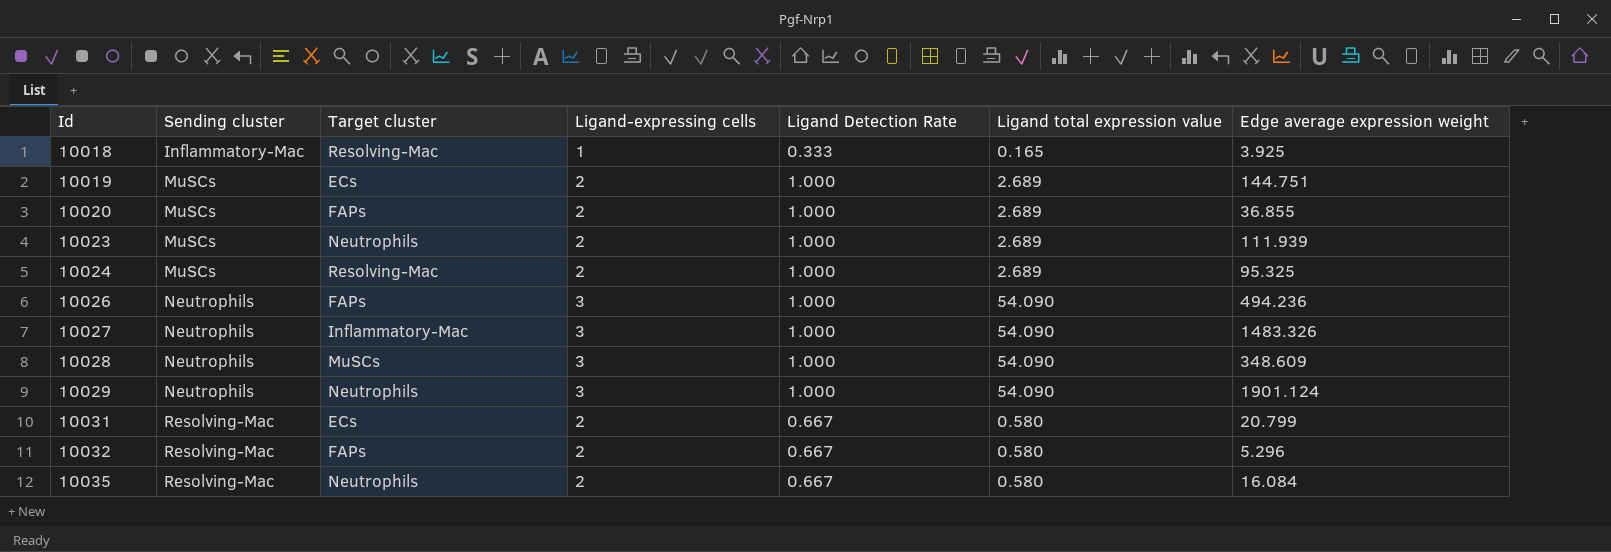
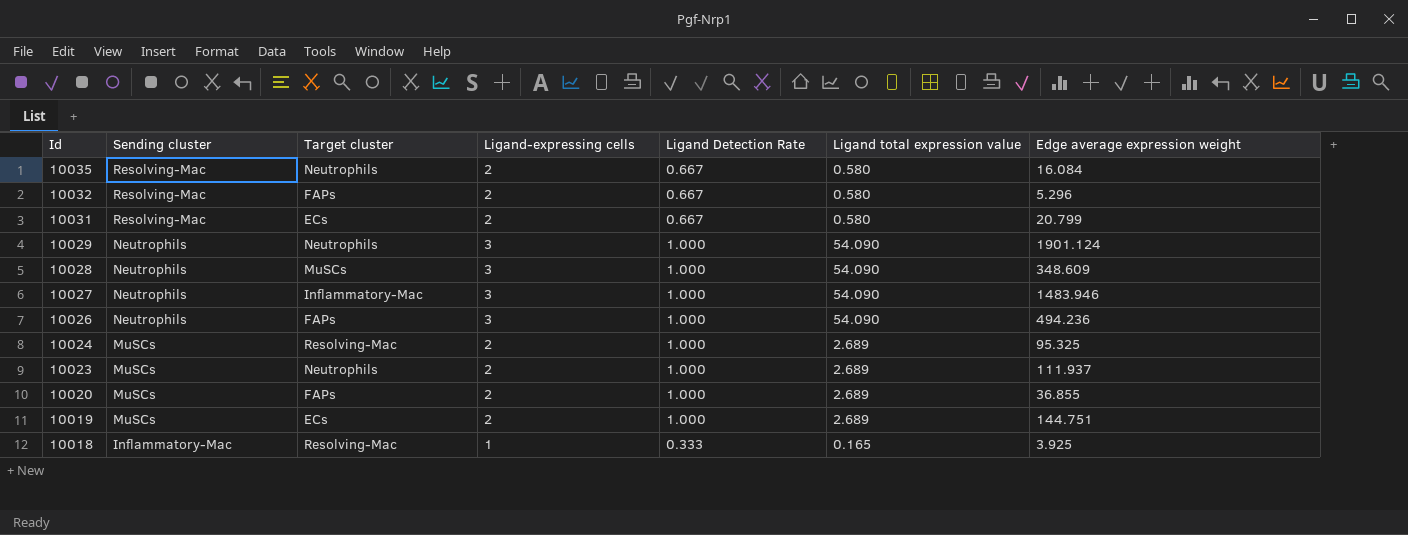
row order: Id ascending -> Id descending
10027 | Edge average expression weight: 1483.326 -> 1483.946
10023 | Edge average expression weight: 111.939 -> 111.937

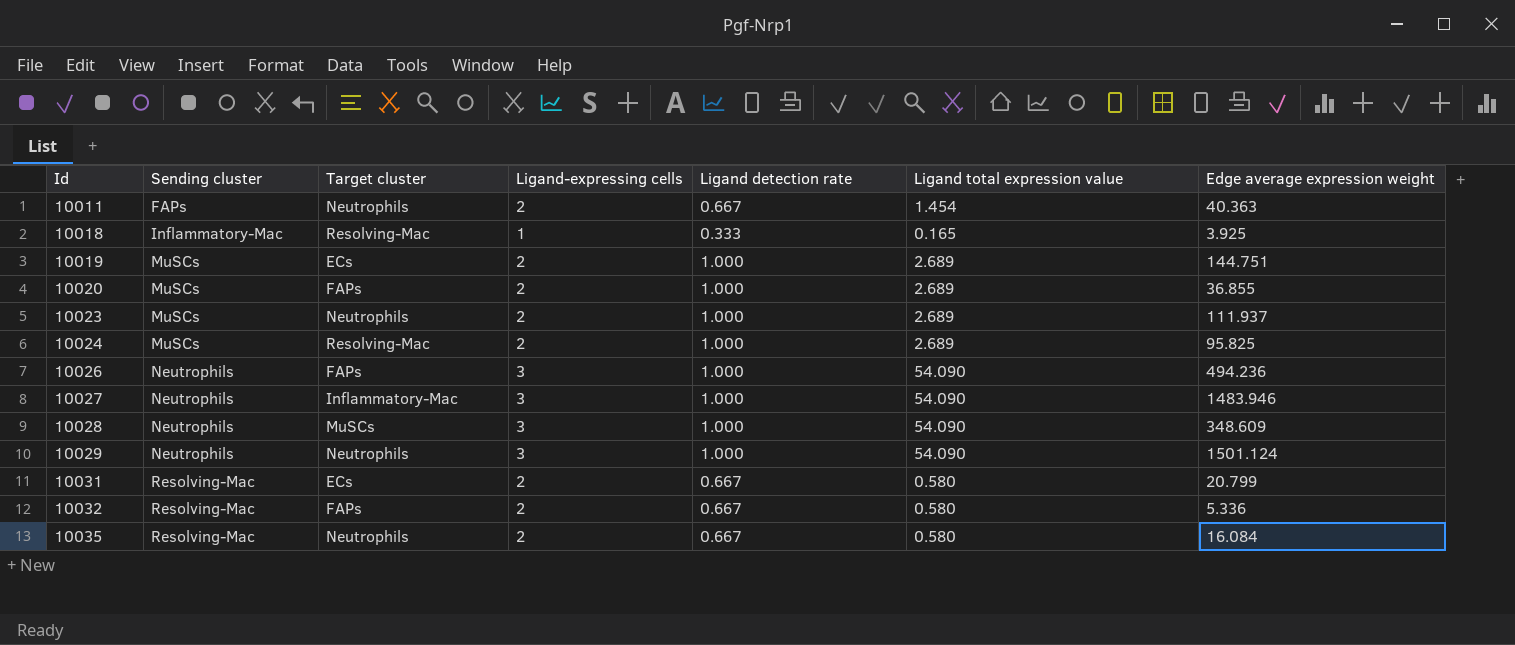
row order: Id descending -> Id ascending
column name: Ligand Detection Rate -> Ligand detection rate
row 10011: none -> FAPs | Neutrophils | 2 | 0.667 | 1.454 | 40.363
10024 | Edge average expression weight: 95.325 -> 95.825
10029 | Edge average expression weight: 1901.124 -> 1501.124
10032 | Edge average expression weight: 5.296 -> 5.336

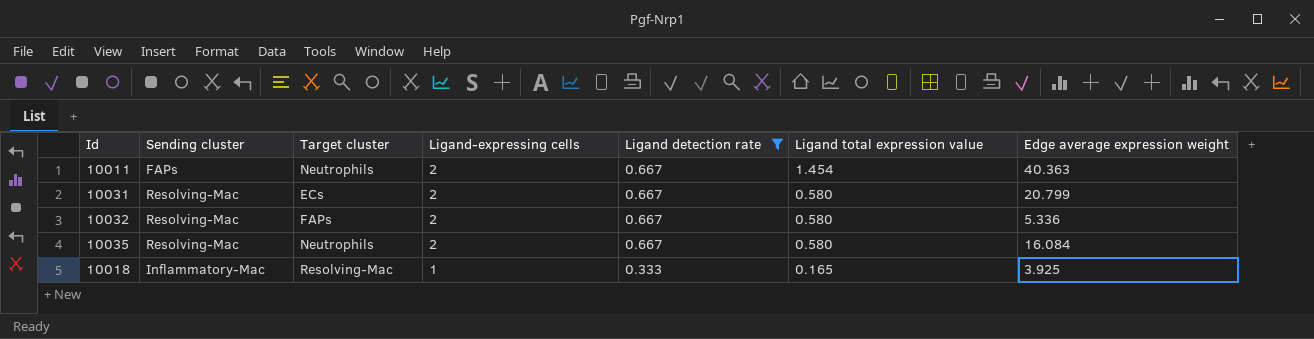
filter: none -> Ligand detection rate != 1.000
row order: Id ascending -> Ligand-expressing cells descending

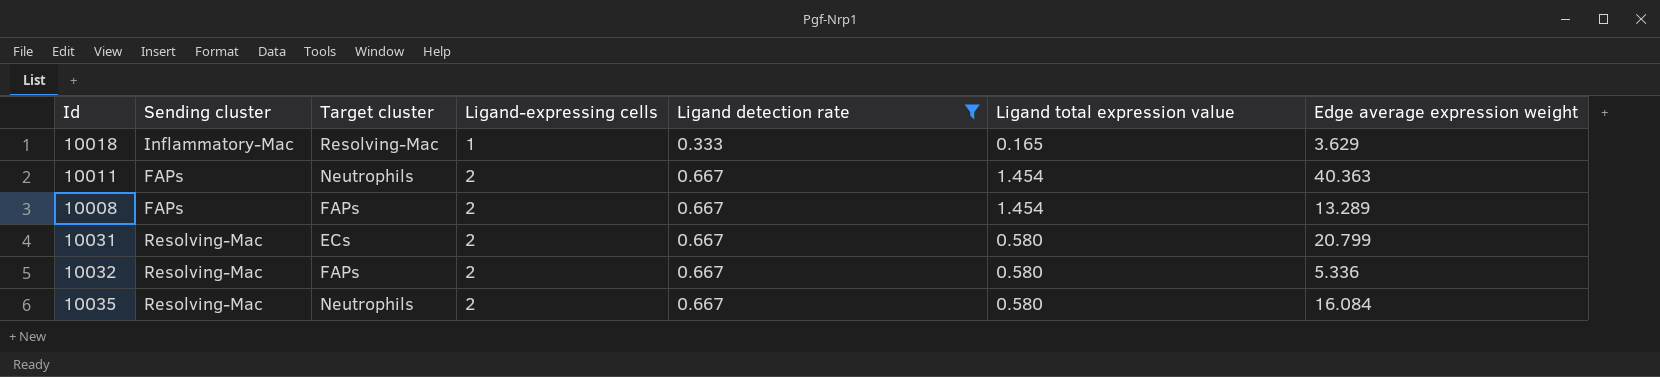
row order: Ligand-expressing cells descending -> Ligand-expressing cells ascending
10018 | Edge average expression weight: 3.925 -> 3.629
row 10008: none -> FAPs | FAPs | 2 | 0.667 | 1.454 | 13.289

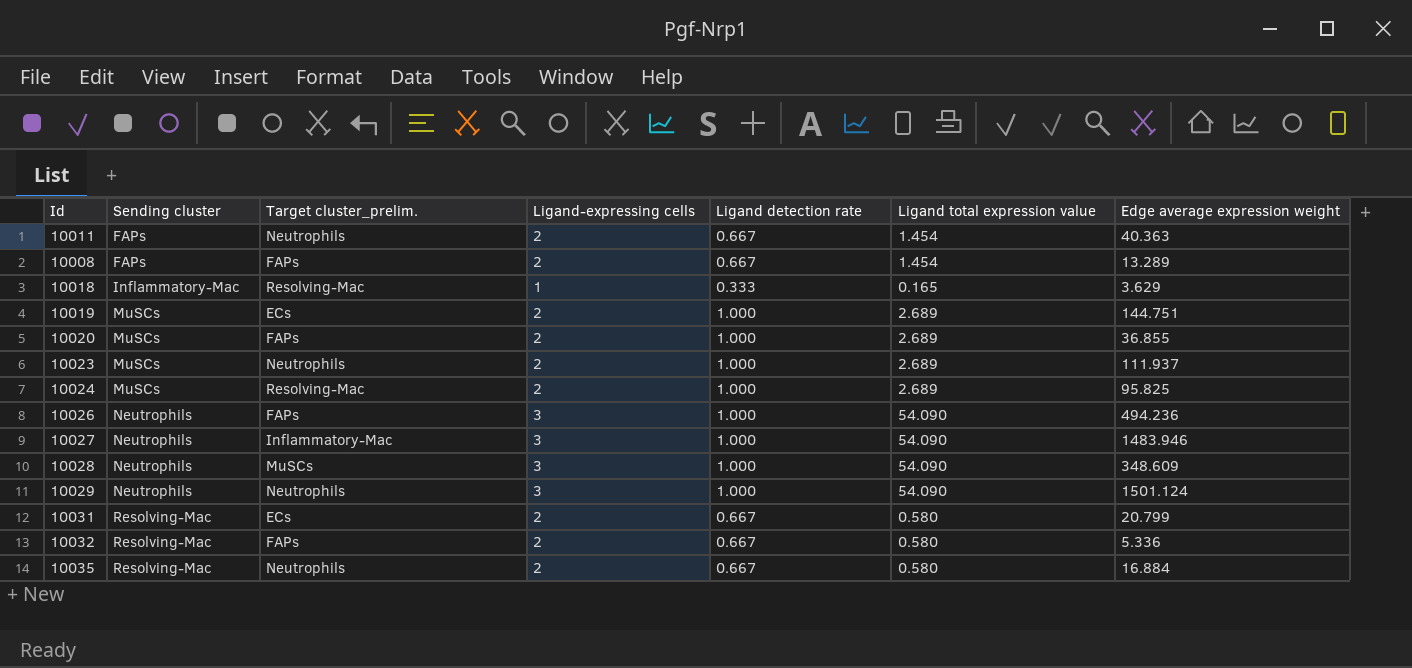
filter: Ligand detection rate != 1.000 -> none
row order: Ligand-expressing cells ascending -> Sending cluster ascending
column name: Target cluster -> Target cluster_prelim.
10035 | Edge average expression weight: 16.084 -> 16.884

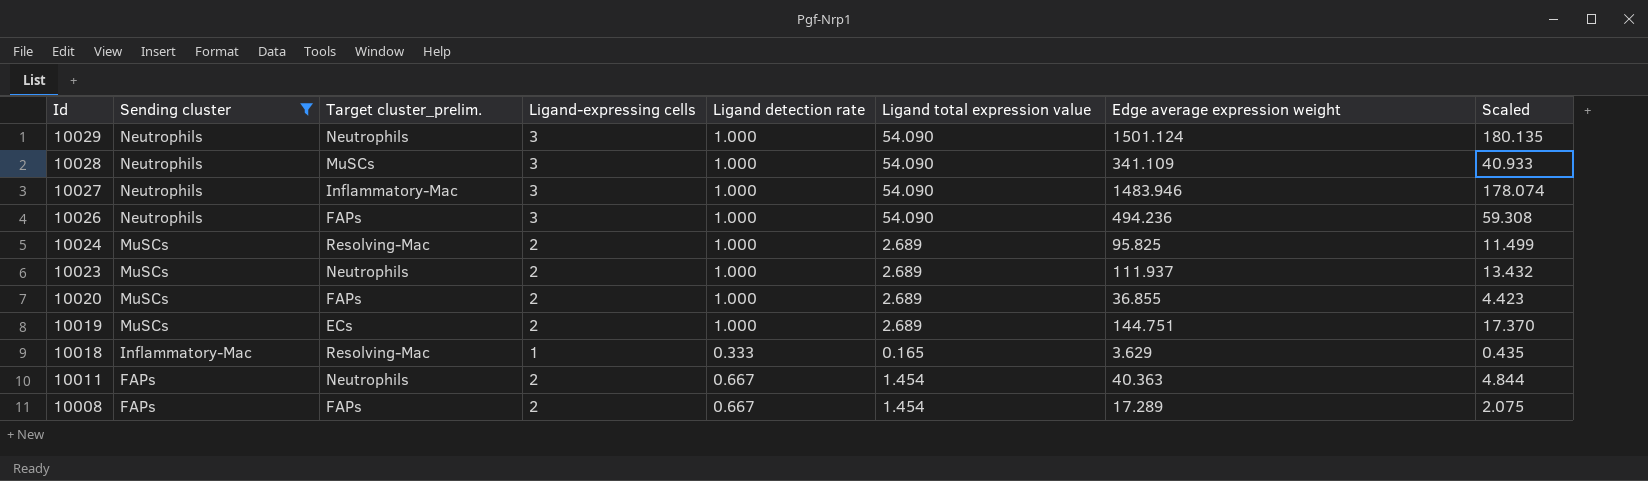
filter: none -> Sending cluster != Resolving-Mac
row order: Sending cluster ascending -> Id descending
column Scaled | formula: none -> [Edge average expression weight] * 0.12
10028 | Edge average expression weight: 348.609 -> 341.109
10008 | Edge average expression weight: 13.289 -> 17.289

